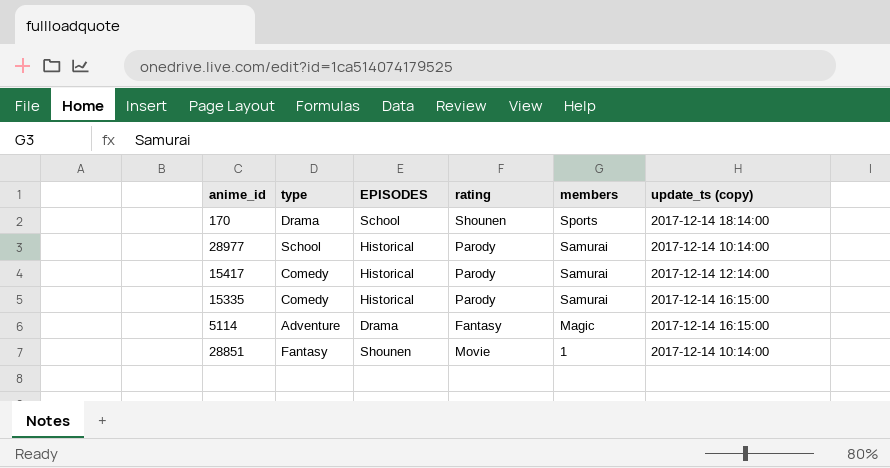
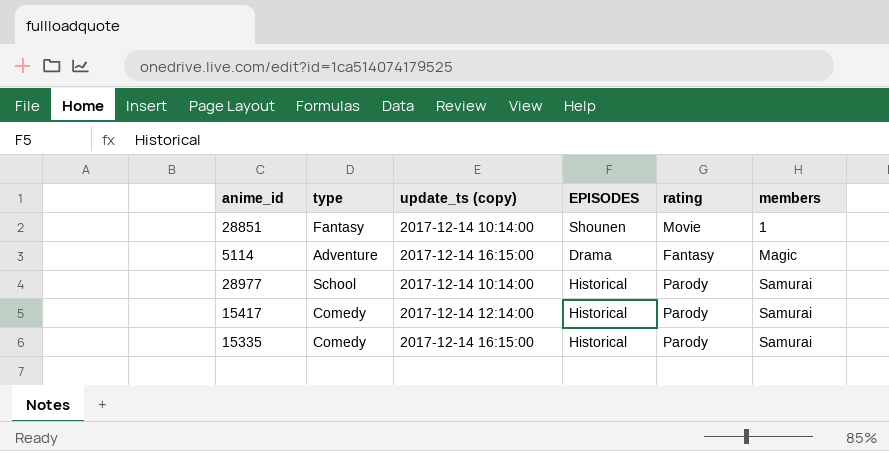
row order: members descending -> members ascending
column update_ts (copy) | position: 6 -> 3
row 170: Drama | School | Shounen | Sports | 2017-12-14 18:14:00 -> none

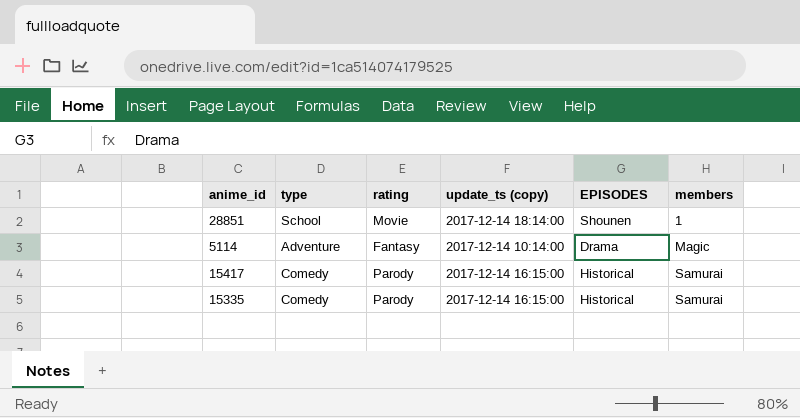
column rating | position: 5 -> 3
row 28977: School | 2017-12-14 10:14:00 | Historical | Parody | Samurai -> none
28851 | type: Fantasy -> School
28851 | update_ts (copy): 2017-12-14 10:14:00 -> 2017-12-14 18:14:00
5114 | update_ts (copy): 2017-12-14 16:15:00 -> 2017-12-14 10:14:00
15417 | update_ts (copy): 2017-12-14 12:14:00 -> 2017-12-14 16:15:00

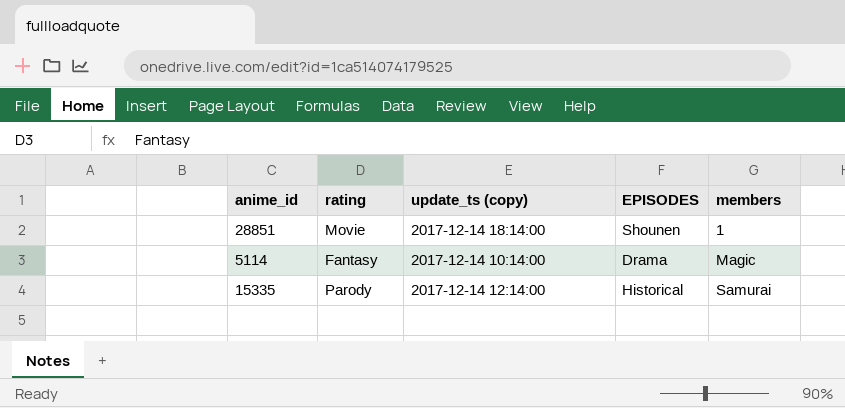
column type | position: 2 -> none
row 15417: Comedy | Parody | 2017-12-14 16:15:00 | Historical | Samurai -> none
15335 | update_ts (copy): 2017-12-14 16:15:00 -> 2017-12-14 12:14:00

